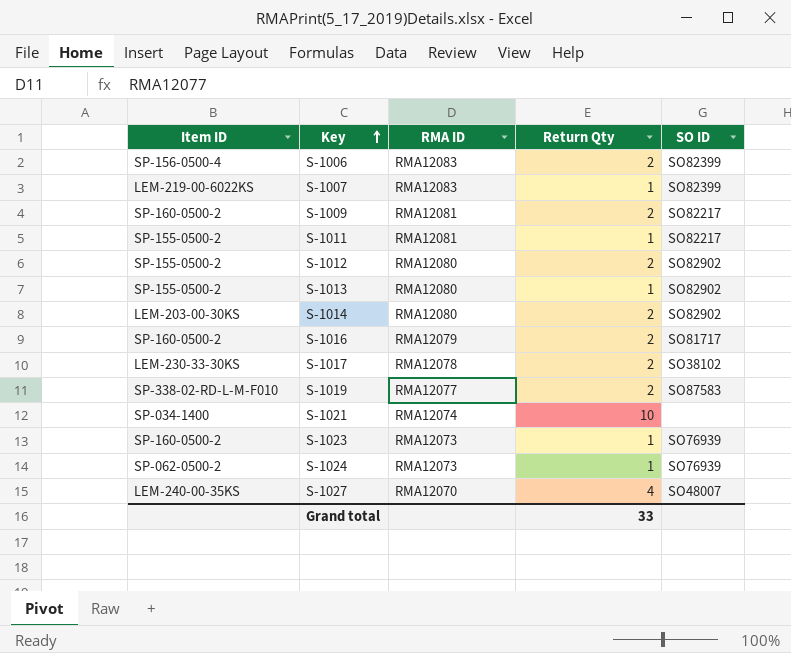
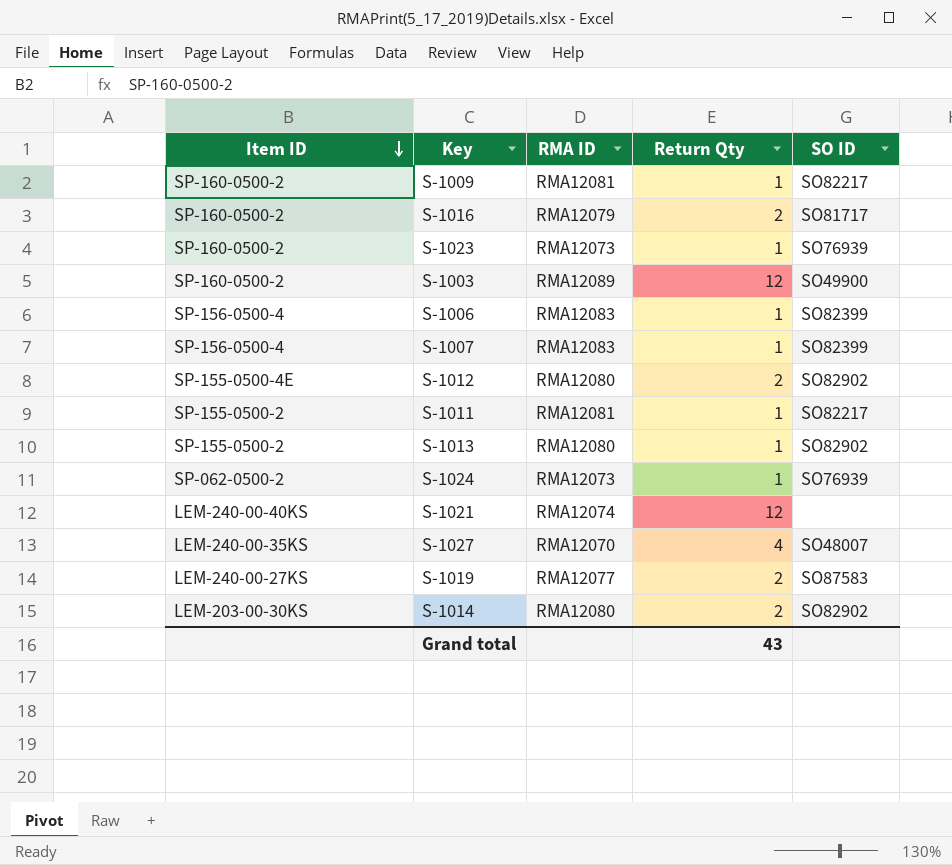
row order: Key ascending -> Item ID descending
row S-1017: LEM-230-33-30KS | RMA12078 | 2 | SO38102 -> none
S-1009 | Return Qty: 2 -> 1
row S-1003: none -> SP-160-0500-2 | RMA12089 | 12 | SO49900
S-1006 | Return Qty: 2 -> 1
S-1007 | Item ID: LEM-219-00-6022KS -> SP-156-0500-4
S-1012 | Item ID: SP-155-0500-2 -> SP-155-0500-4E
S-1021 | Item ID: SP-034-1400 -> LEM-240-00-40KS
S-1021 | Return Qty: 10 -> 12
S-1019 | Item ID: SP-338-02-RD-L-M-F010 -> LEM-240-00-27KS
Grand total | Return Qty: 33 -> 43

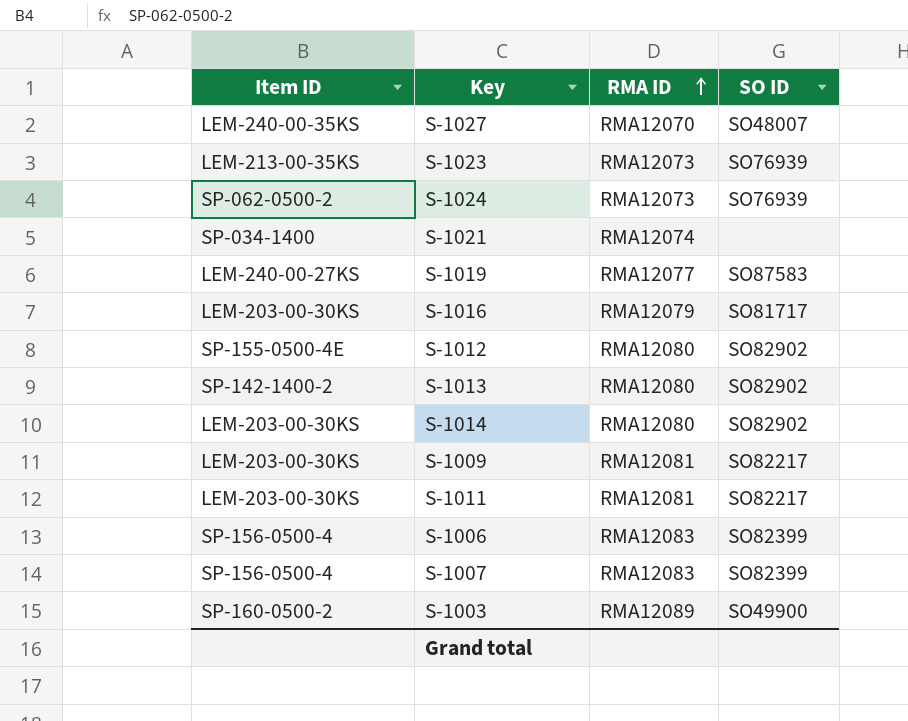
row order: Item ID descending -> RMA ID ascending
column Return Qty | position: 4 -> none
S-1023 | Item ID: SP-160-0500-2 -> LEM-213-00-35KS
S-1021 | Item ID: LEM-240-00-40KS -> SP-034-1400
S-1016 | Item ID: SP-160-0500-2 -> LEM-203-00-30KS
S-1013 | Item ID: SP-155-0500-2 -> SP-142-1400-2
S-1009 | Item ID: SP-160-0500-2 -> LEM-203-00-30KS
S-1011 | Item ID: SP-155-0500-2 -> LEM-203-00-30KS

